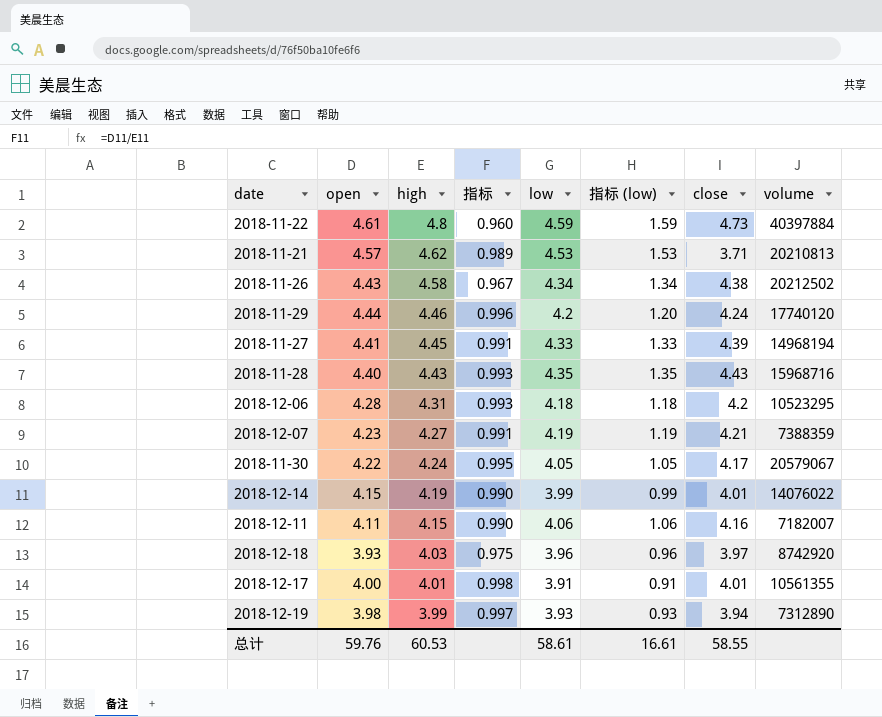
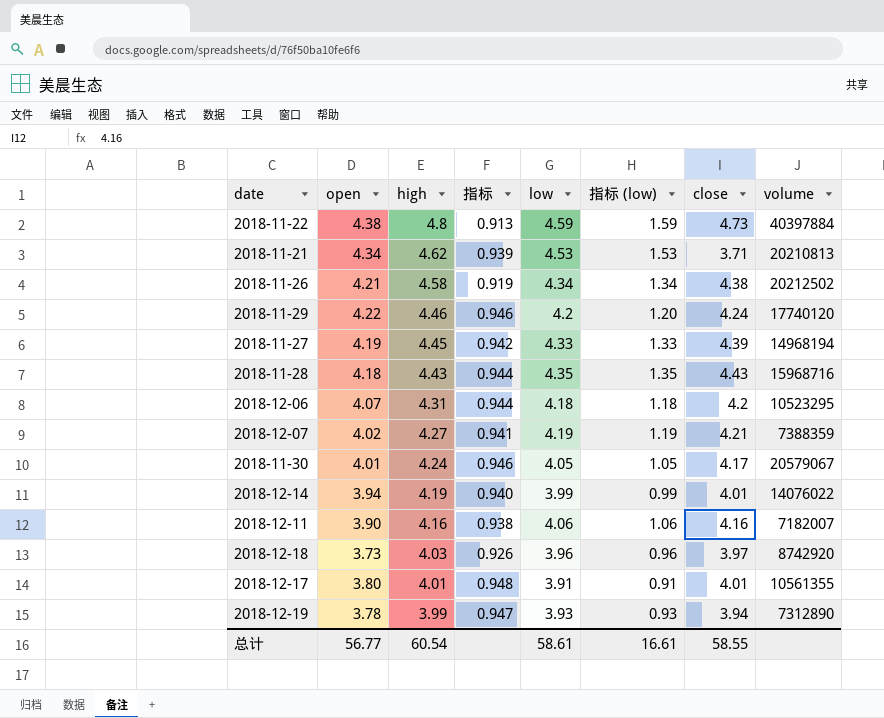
2018-11-22 | open: 4.61 -> 4.38
2018-11-22 | 指标: 0.960 -> 0.913
2018-11-21 | open: 4.57 -> 4.34
2018-11-21 | 指标: 0.989 -> 0.939
2018-11-26 | open: 4.43 -> 4.21
2018-11-26 | 指标: 0.967 -> 0.919
2018-11-29 | open: 4.44 -> 4.22
2018-11-29 | 指标: 0.996 -> 0.946
2018-11-27 | open: 4.41 -> 4.19
2018-11-27 | 指标: 0.991 -> 0.942
2018-11-28 | open: 4.40 -> 4.18
2018-11-28 | 指标: 0.993 -> 0.944
2018-12-06 | open: 4.28 -> 4.07
2018-12-06 | 指标: 0.993 -> 0.944
2018-12-07 | open: 4.23 -> 4.02
2018-12-07 | 指标: 0.991 -> 0.941
2018-11-30 | open: 4.22 -> 4.01
2018-11-30 | 指标: 0.995 -> 0.946
2018-12-14 | open: 4.15 -> 3.94
2018-12-14 | 指标: 0.990 -> 0.940
2018-12-11 | open: 4.11 -> 3.90
2018-12-11 | high: 4.15 -> 4.16
2018-12-11 | 指标: 0.990 -> 0.938
2018-12-18 | open: 3.93 -> 3.73
2018-12-18 | 指标: 0.975 -> 0.926
2018-12-17 | open: 4.00 -> 3.80
2018-12-17 | 指标: 0.998 -> 0.948
2018-12-19 | open: 3.98 -> 3.78
2018-12-19 | 指标: 0.997 -> 0.947
总计 | open: 59.76 -> 56.77
总计 | high: 60.53 -> 60.54

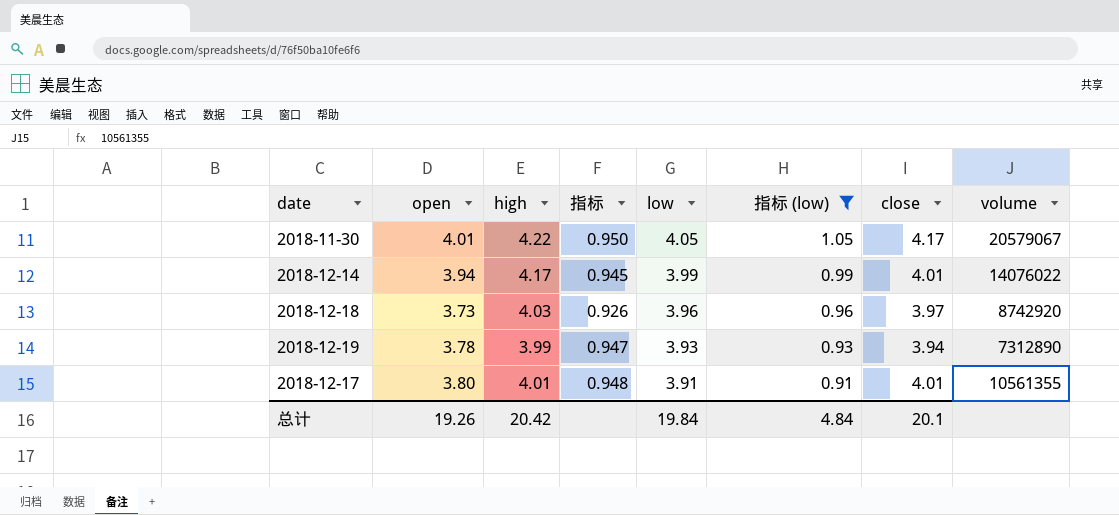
filter: none -> 指标 (low) <= 1.05
row order: high descending -> low descending
2018-11-30 | high: 4.24 -> 4.22
2018-11-30 | 指标: 0.946 -> 0.950
2018-12-14 | high: 4.19 -> 4.17
2018-12-14 | 指标: 0.940 -> 0.945
总计 | open: 56.77 -> 19.26
总计 | high: 60.54 -> 20.42
总计 | low: 58.61 -> 19.84
总计 | 指标 (low): 16.61 -> 4.84
总计 | close: 58.55 -> 20.1

